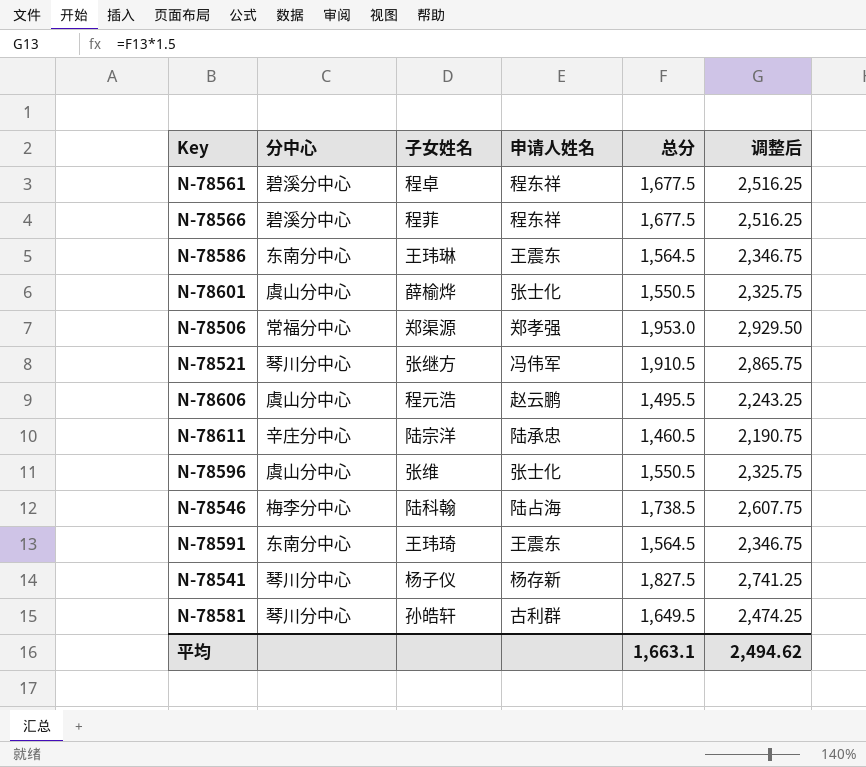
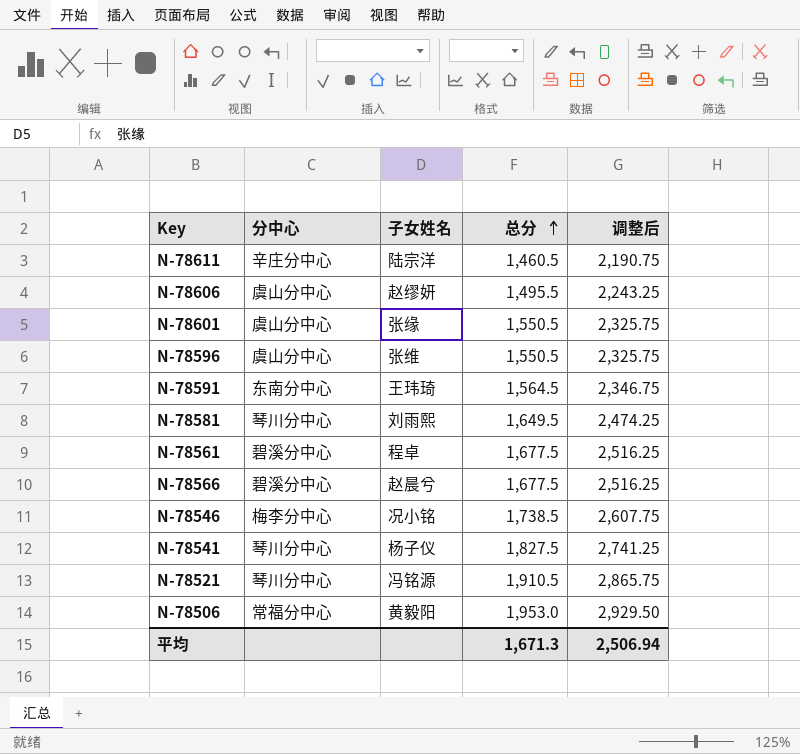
row order: none -> 总分 ascending
column 申请人姓名 | position: 4 -> none
row N-78586: 东南分中心 | 王玮琳 | 王震东 | 1,564.5 | 2,346.75 -> none
N-78606 | 子女姓名: 程元浩 -> 赵缪妍
N-78601 | 子女姓名: 薛榆烨 -> 张缘
N-78581 | 子女姓名: 孙皓轩 -> 刘雨熙
N-78566 | 子女姓名: 程菲 -> 赵晨兮
N-78546 | 子女姓名: 陆科翰 -> 况小铭
N-78521 | 子女姓名: 张继方 -> 冯铭源
N-78506 | 子女姓名: 郑渠源 -> 黄毅阳
平均 | 总分: 1,663.1 -> 1,671.3
平均 | 调整后: 2,494.62 -> 2,506.94

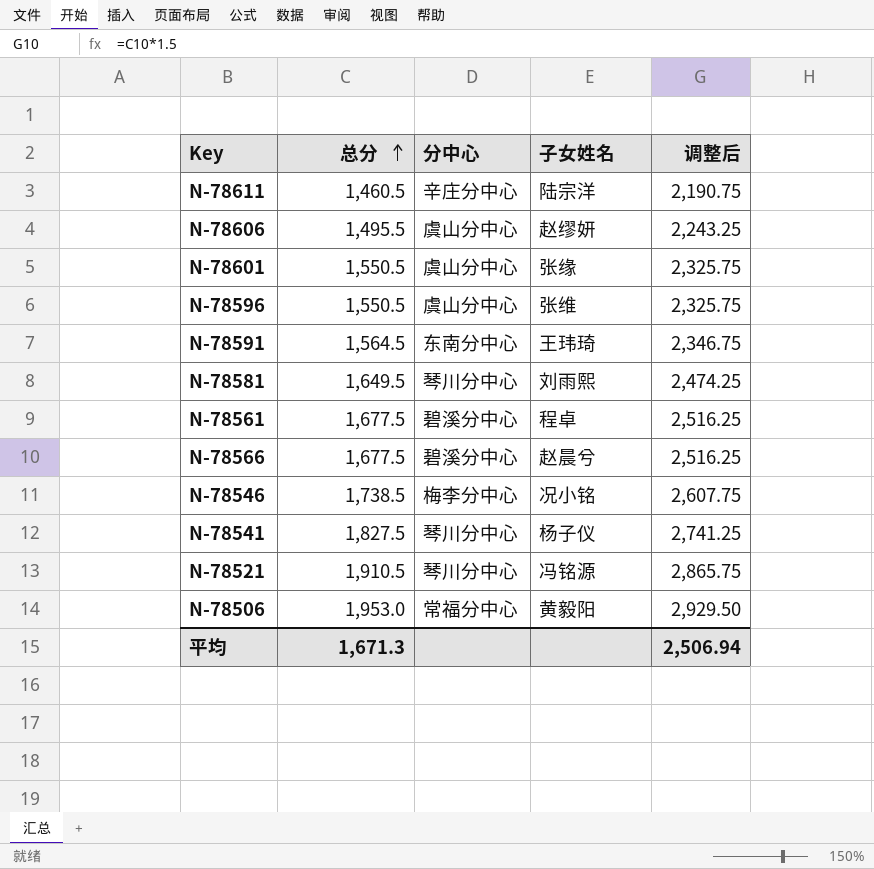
column 总分 | position: 4 -> 2

